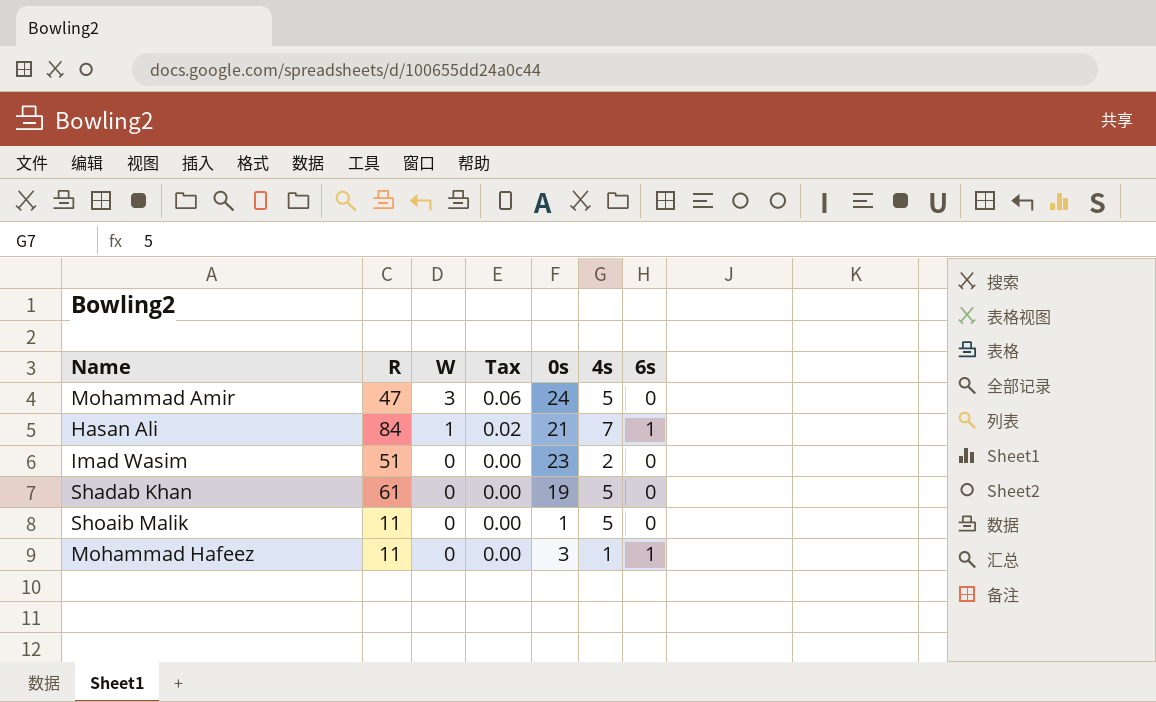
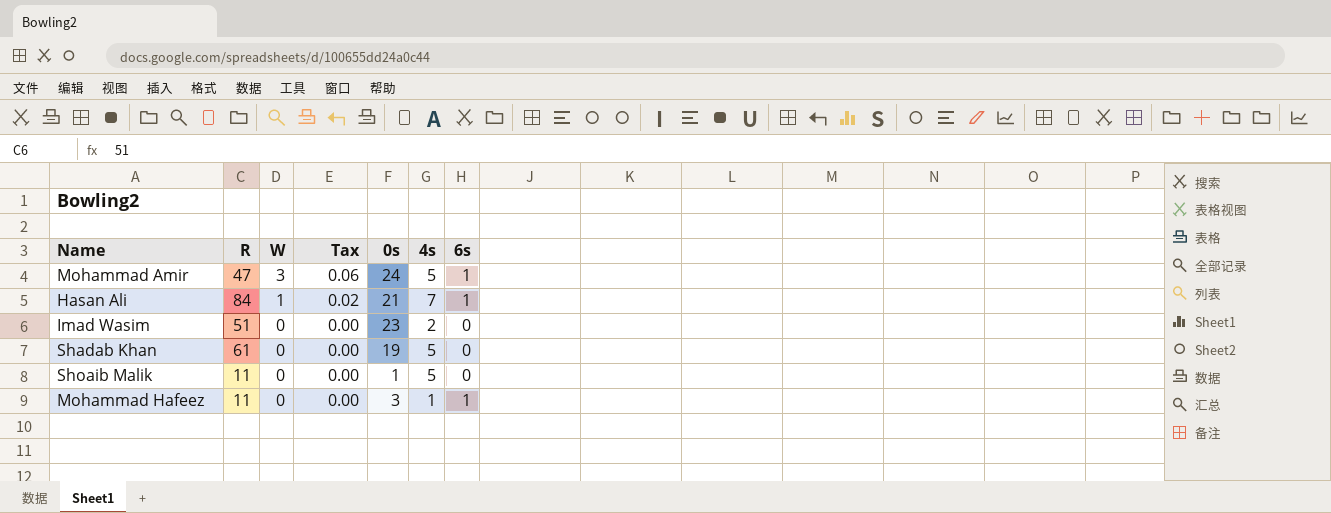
Mohammad Amir | 6s: 0 -> 1

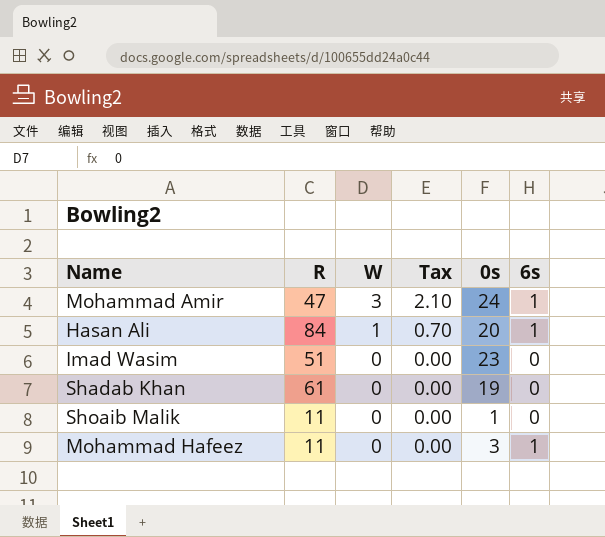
column 4s | position: 6 -> none
column Tax | formula: [W] * 0.02 -> [W] * 0.7
Hasan Ali | 0s: 21 -> 20

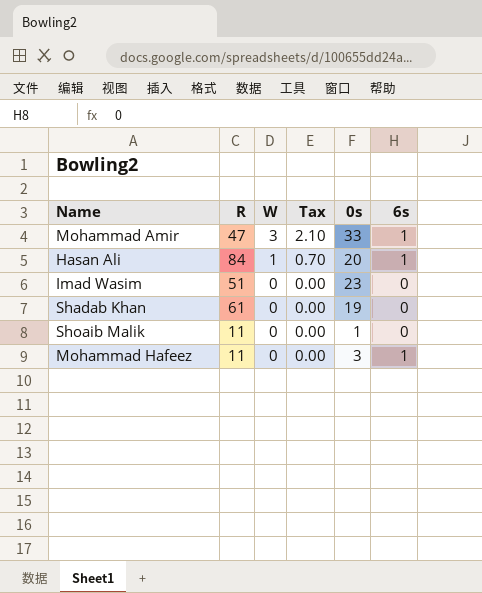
Mohammad Amir | 0s: 24 -> 33

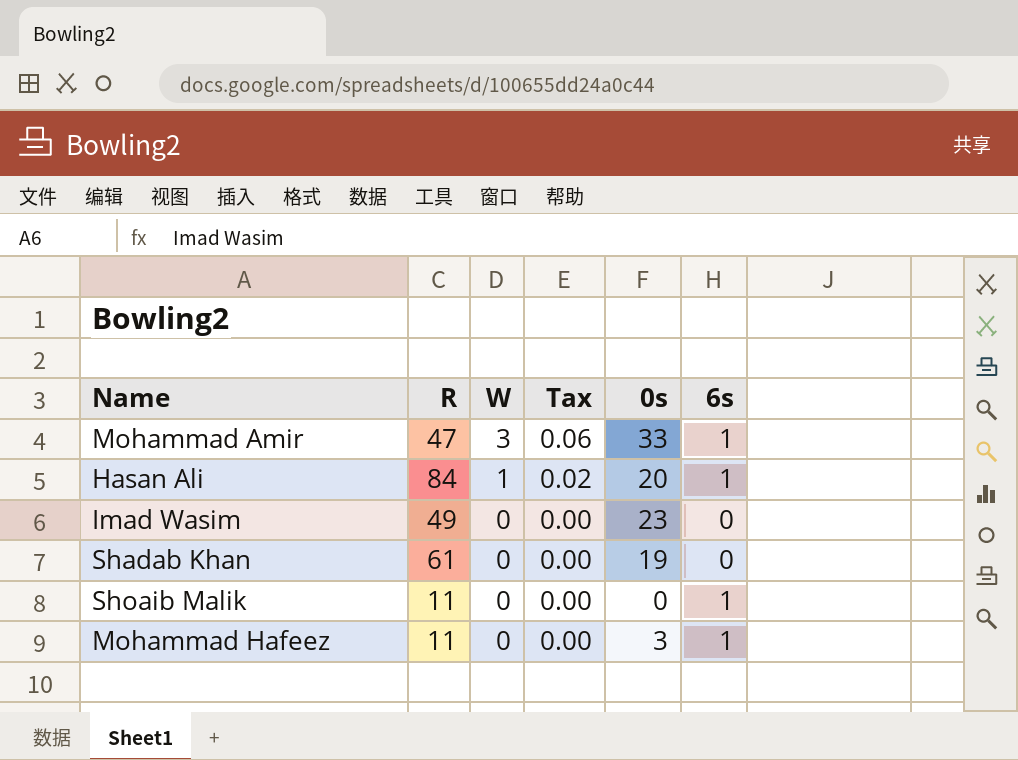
column Tax | formula: [W] * 0.7 -> [W] * 0.02
Imad Wasim | R: 51 -> 49
Shoaib Malik | 0s: 1 -> 0
Shoaib Malik | 6s: 0 -> 1

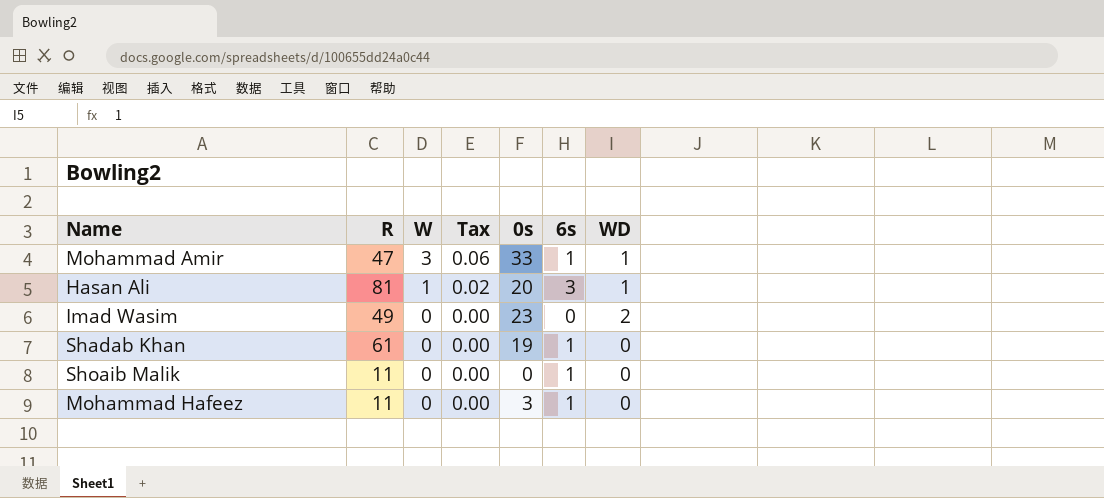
column WD | position: none -> 7
Hasan Ali | R: 84 -> 81
Hasan Ali | 6s: 1 -> 3
Shadab Khan | 6s: 0 -> 1

